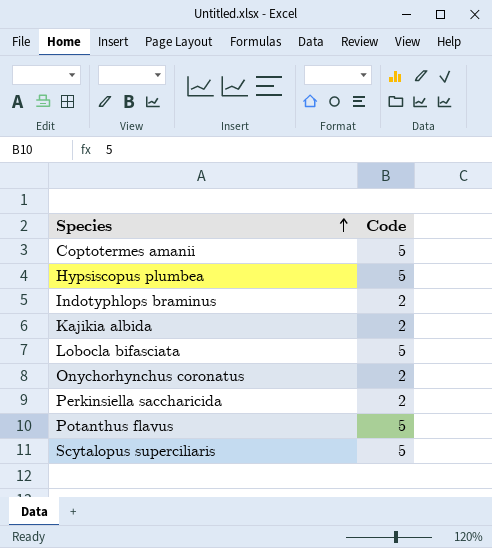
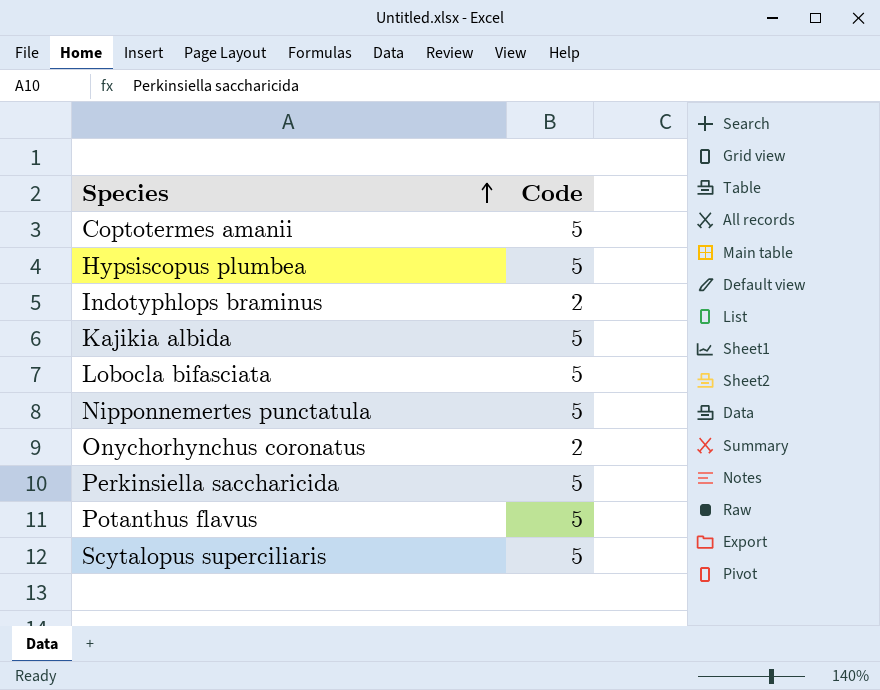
Kajikia albida | Code: 2 -> 5
row Nipponnemertes punctatula: none -> 5
Perkinsiella saccharicida | Code: 2 -> 5

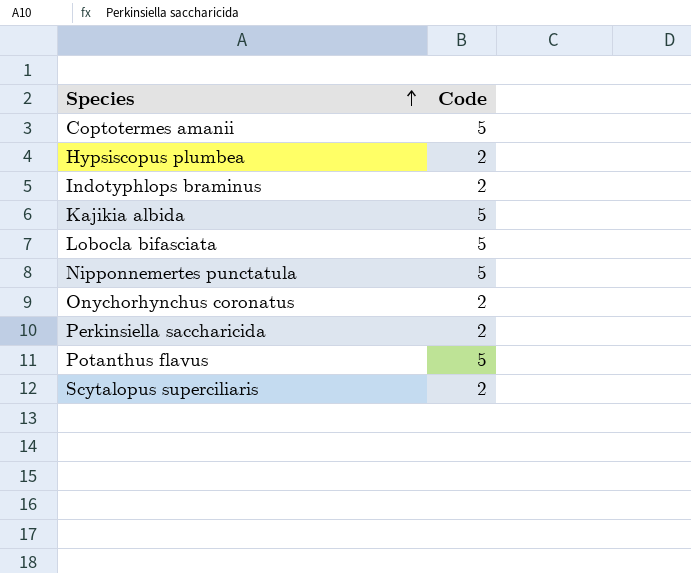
Hypsiscopus plumbea | Code: 5 -> 2
Perkinsiella saccharicida | Code: 5 -> 2
Scytalopus superciliaris | Code: 5 -> 2

